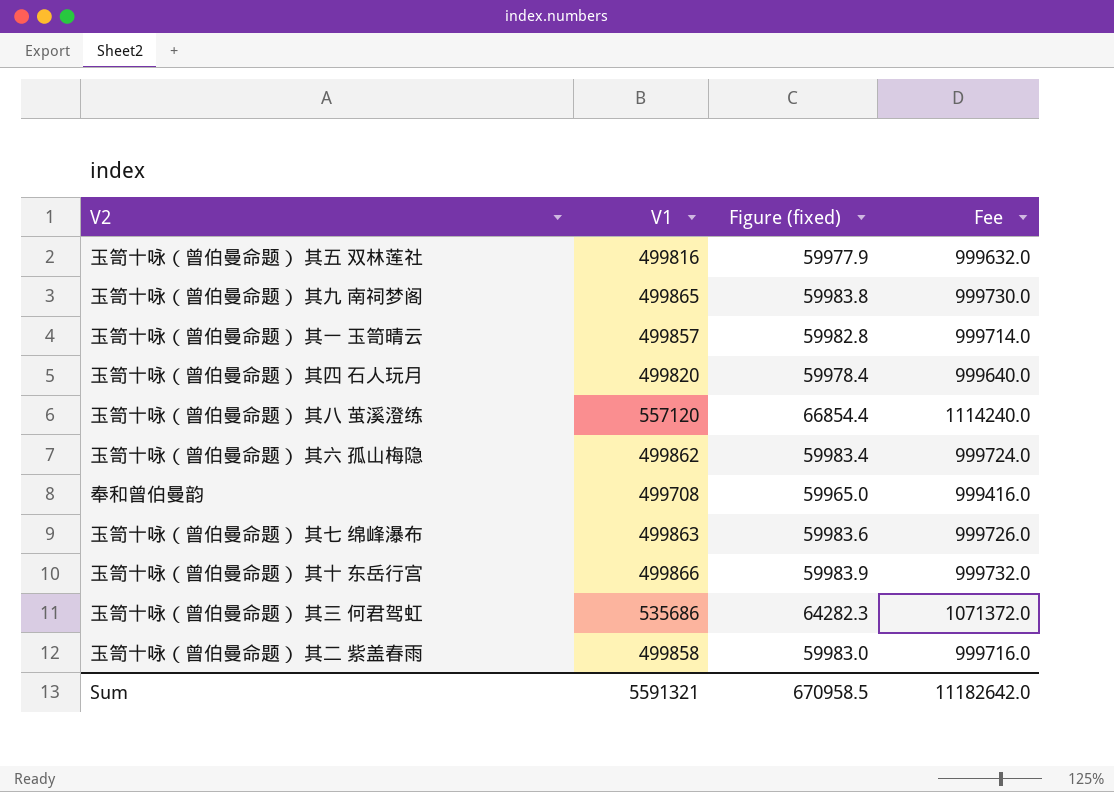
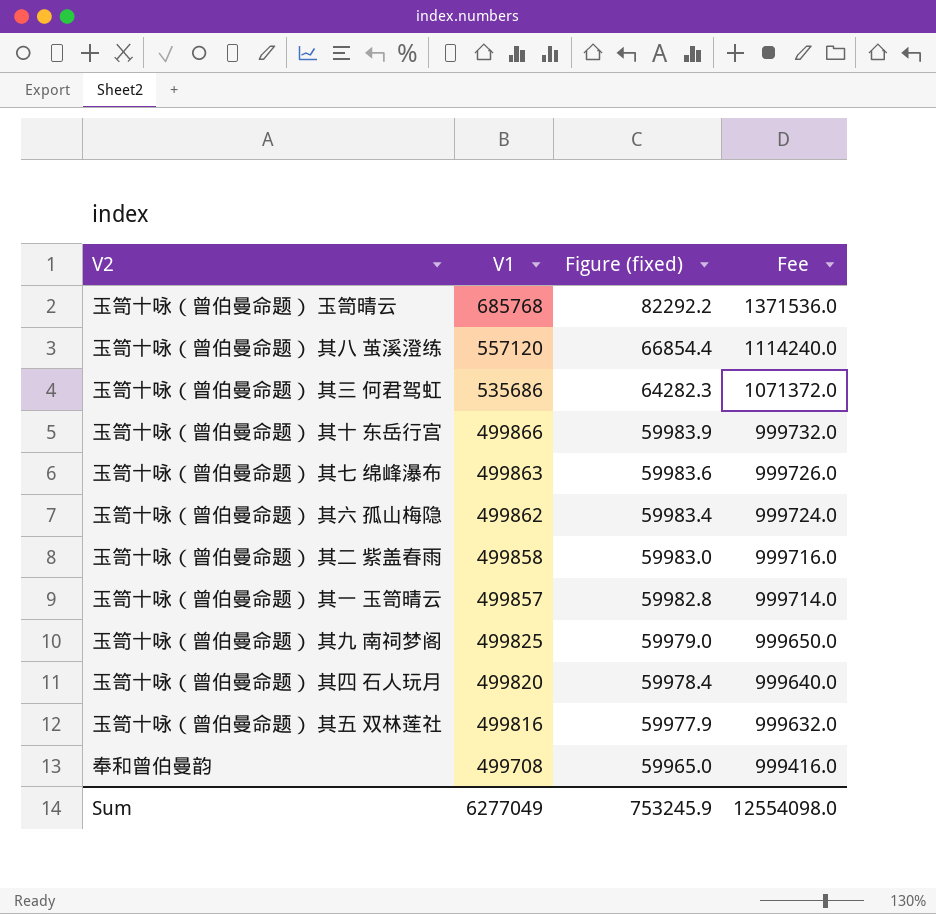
row order: none -> V1 descending
row 玉笥十咏（曾伯曼命题） 玉笥晴云: none -> 685768 | 82292.2 | 1371536.0
玉笥十咏（曾伯曼命题） 其九 南祠梦阁 | V1: 499865 -> 499825
玉笥十咏（曾伯曼命题） 其九 南祠梦阁 | Figure (fixed): 59983.8 -> 59979.0
玉笥十咏（曾伯曼命题） 其九 南祠梦阁 | Fee: 999730.0 -> 999650.0
Sum | V1: 5591321 -> 6277049
Sum | Figure (fixed): 670958.5 -> 753245.9
Sum | Fee: 11182642.0 -> 12554098.0

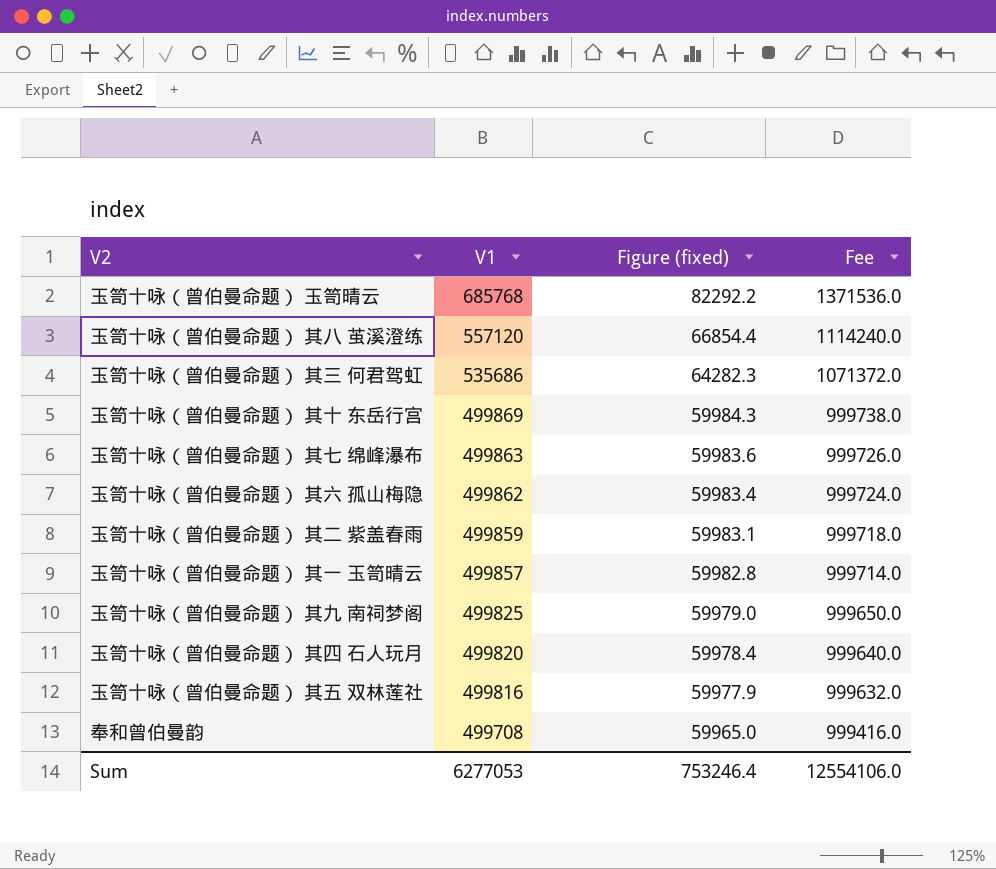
玉笥十咏（曾伯曼命题） 其十 东岳行宫 | V1: 499866 -> 499869
玉笥十咏（曾伯曼命题） 其十 东岳行宫 | Figure (fixed): 59983.9 -> 59984.3
玉笥十咏（曾伯曼命题） 其十 东岳行宫 | Fee: 999732.0 -> 999738.0
玉笥十咏（曾伯曼命题） 其二 紫盖春雨 | V1: 499858 -> 499859
玉笥十咏（曾伯曼命题） 其二 紫盖春雨 | Figure (fixed): 59983.0 -> 59983.1
玉笥十咏（曾伯曼命题） 其二 紫盖春雨 | Fee: 999716.0 -> 999718.0
Sum | V1: 6277049 -> 6277053
Sum | Figure (fixed): 753245.9 -> 753246.4
Sum | Fee: 12554098.0 -> 12554106.0

